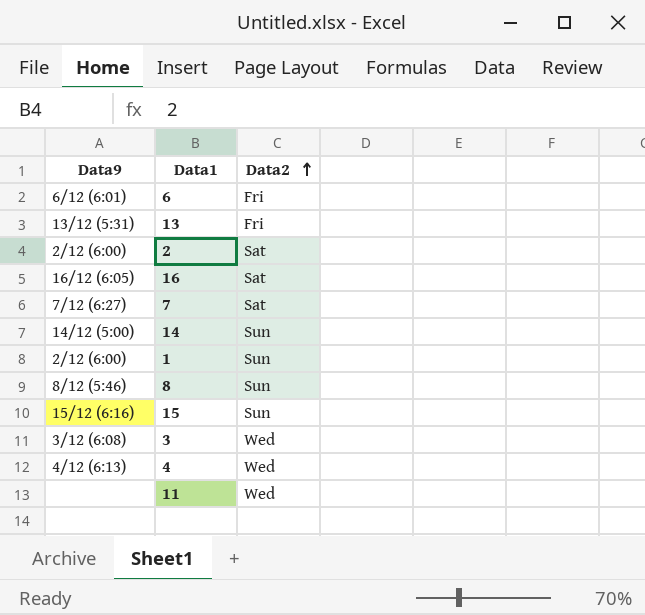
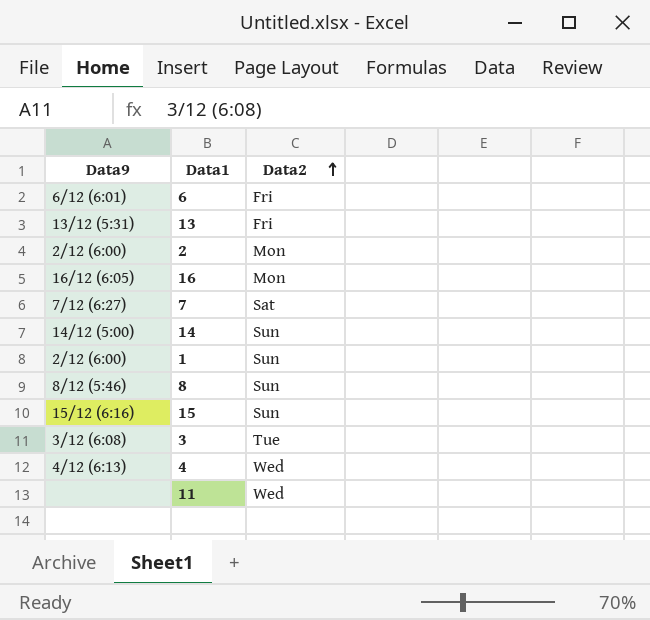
2 | Data2: Sat -> Mon
16 | Data2: Sat -> Mon
3 | Data2: Wed -> Tue

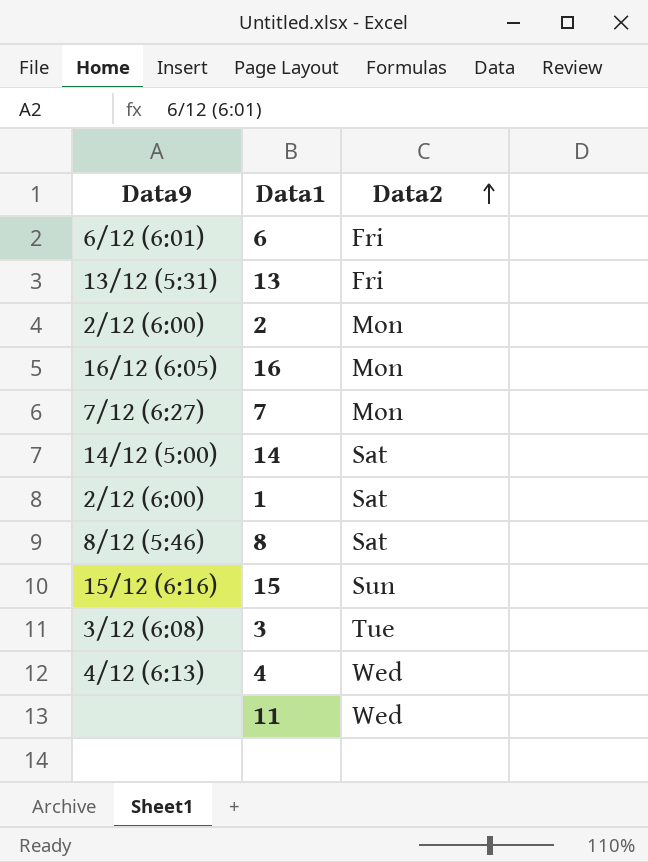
7 | Data2: Sat -> Mon
14 | Data2: Sun -> Sat
1 | Data2: Sun -> Sat
8 | Data2: Sun -> Sat

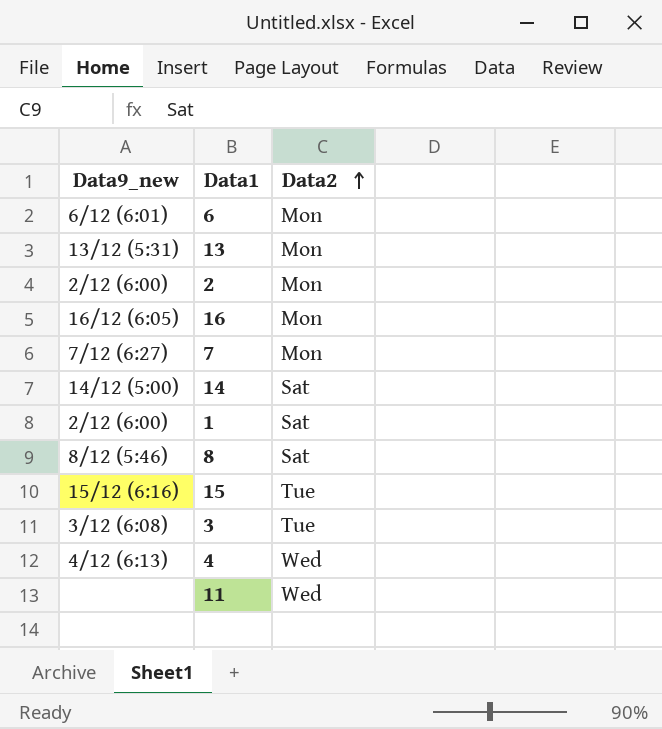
column name: Data9 -> Data9_new
6 | Data2: Fri -> Mon
13 | Data2: Fri -> Mon
15 | Data2: Sun -> Tue

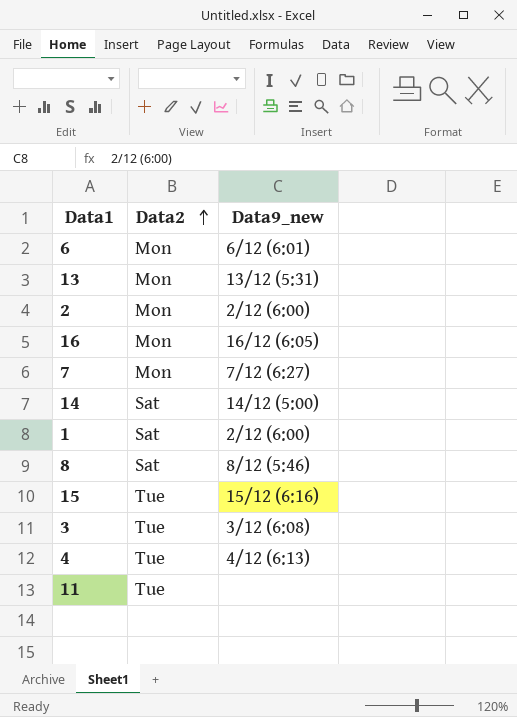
column Data9_new | position: 1 -> 3
4 | Data2: Wed -> Tue
11 | Data2: Wed -> Tue

